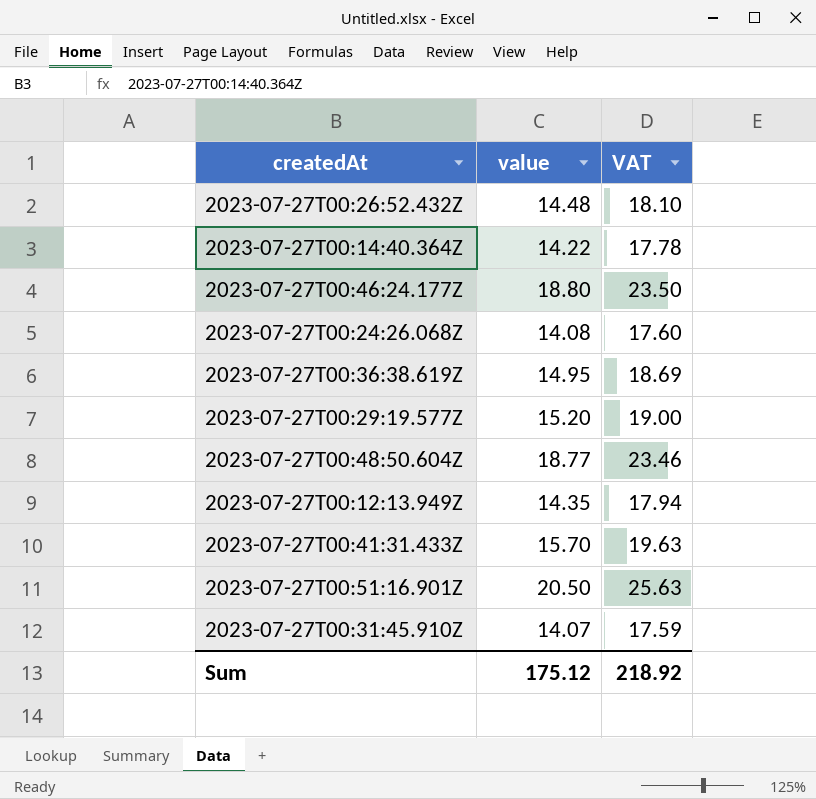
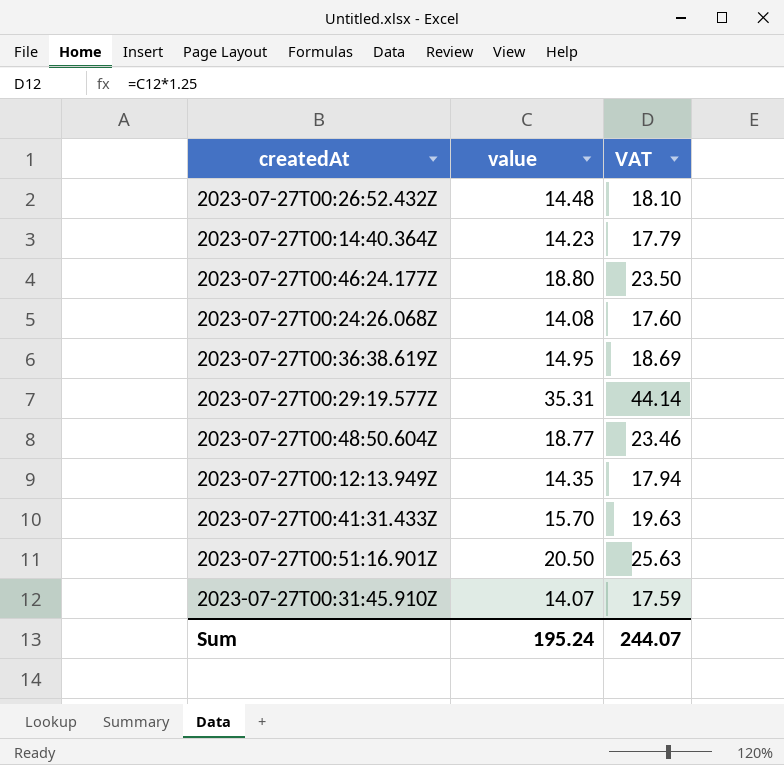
2023-07-27T00:14:40.364Z | value: 14.22 -> 14.23
2023-07-27T00:14:40.364Z | VAT: 17.78 -> 17.79
2023-07-27T00:29:19.577Z | value: 15.20 -> 35.31
2023-07-27T00:29:19.577Z | VAT: 19.00 -> 44.14
Sum | value: 175.12 -> 195.24
Sum | VAT: 218.92 -> 244.07

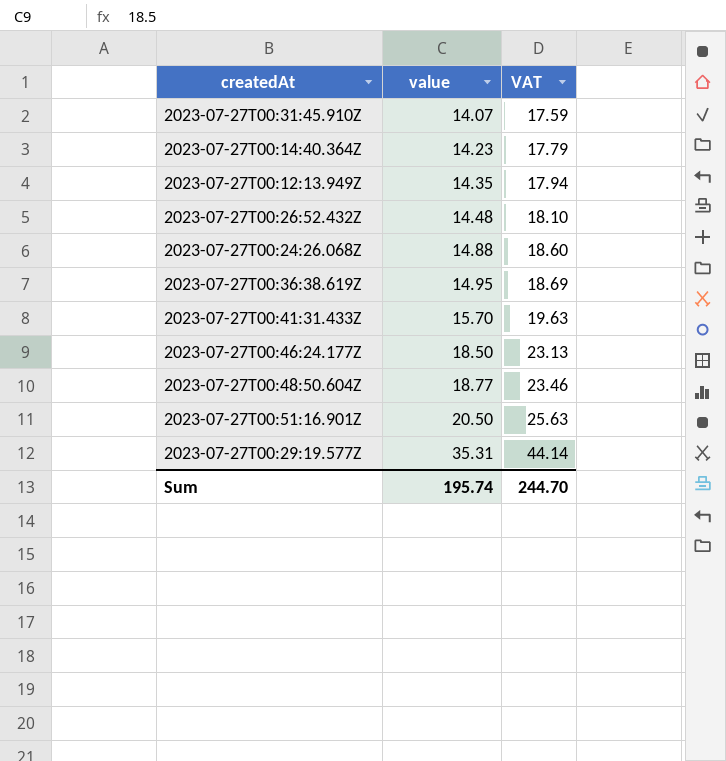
row order: none -> value ascending
2023-07-27T00:24:26.068Z | value: 14.08 -> 14.88
2023-07-27T00:24:26.068Z | VAT: 17.60 -> 18.60
2023-07-27T00:46:24.177Z | value: 18.80 -> 18.50
2023-07-27T00:46:24.177Z | VAT: 23.50 -> 23.13
Sum | value: 195.24 -> 195.74
Sum | VAT: 244.07 -> 244.70

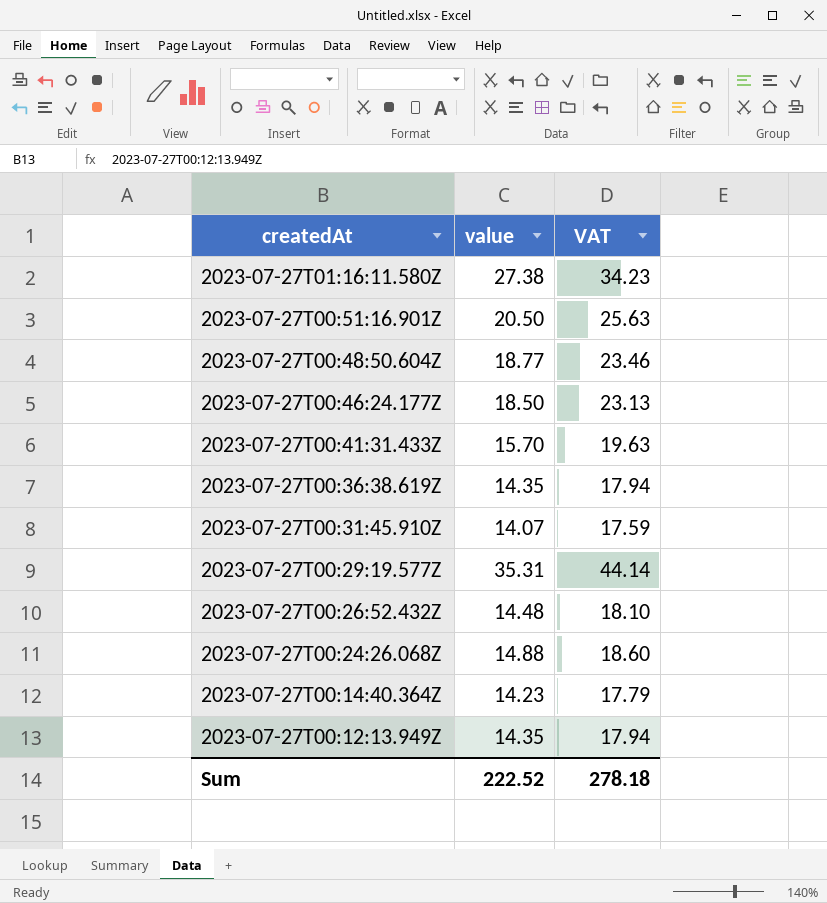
row order: value ascending -> createdAt descending
row 2023-07-27T01:16:11.580Z: none -> 27.38 | 34.23
2023-07-27T00:36:38.619Z | value: 14.95 -> 14.35
2023-07-27T00:36:38.619Z | VAT: 18.69 -> 17.94
Sum | value: 195.74 -> 222.52
Sum | VAT: 244.70 -> 278.18

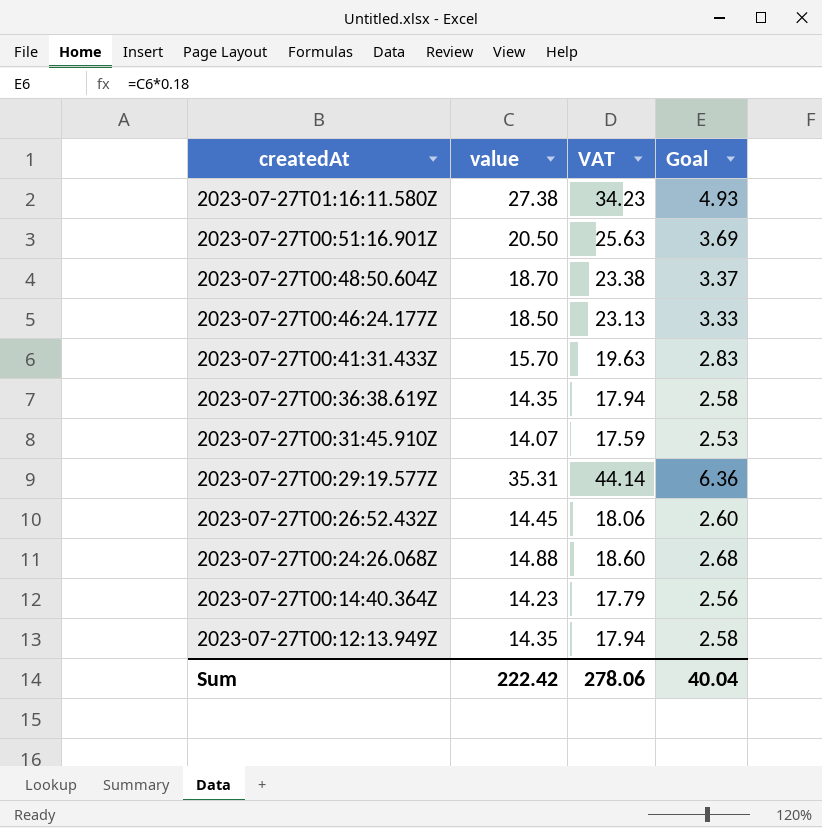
column Goal | formula: none -> [value] * 0.18
2023-07-27T00:48:50.604Z | value: 18.77 -> 18.70
2023-07-27T00:48:50.604Z | VAT: 23.46 -> 23.38
2023-07-27T00:26:52.432Z | value: 14.48 -> 14.45
2023-07-27T00:26:52.432Z | VAT: 18.10 -> 18.06
Sum | value: 222.52 -> 222.42
Sum | VAT: 278.18 -> 278.06

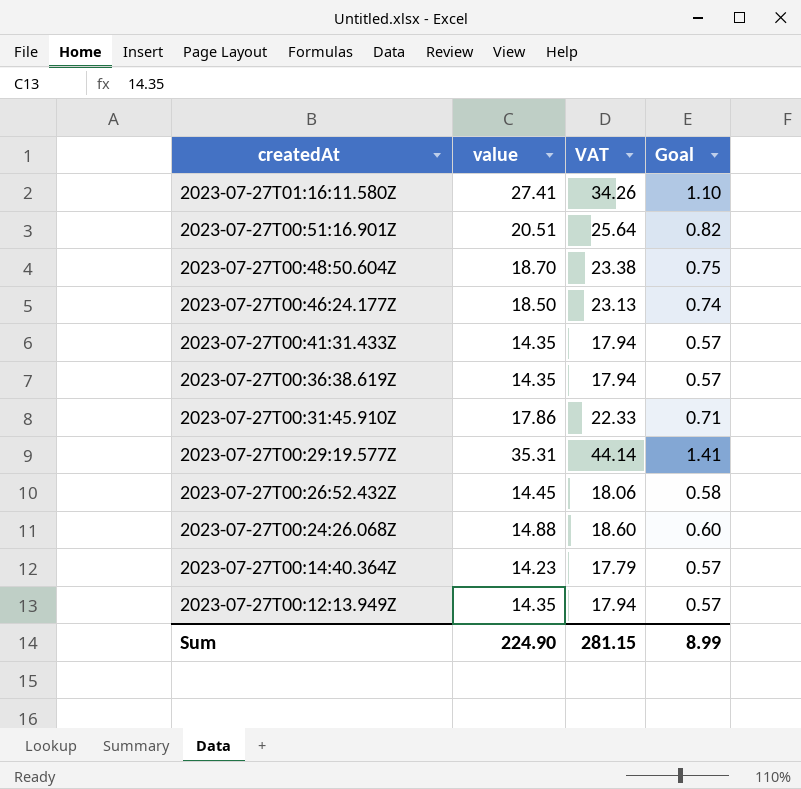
column Goal | formula: [value] * 0.18 -> [value] * 0.04
2023-07-27T01:16:11.580Z | value: 27.38 -> 27.41
2023-07-27T01:16:11.580Z | VAT: 34.23 -> 34.26
2023-07-27T00:51:16.901Z | value: 20.50 -> 20.51
2023-07-27T00:51:16.901Z | VAT: 25.63 -> 25.64
2023-07-27T00:41:31.433Z | value: 15.70 -> 14.35
2023-07-27T00:41:31.433Z | VAT: 19.63 -> 17.94
2023-07-27T00:31:45.910Z | value: 14.07 -> 17.86
2023-07-27T00:31:45.910Z | VAT: 17.59 -> 22.33
Sum | value: 222.42 -> 224.90
Sum | VAT: 278.06 -> 281.15
Sum | Goal: 40.04 -> 8.99

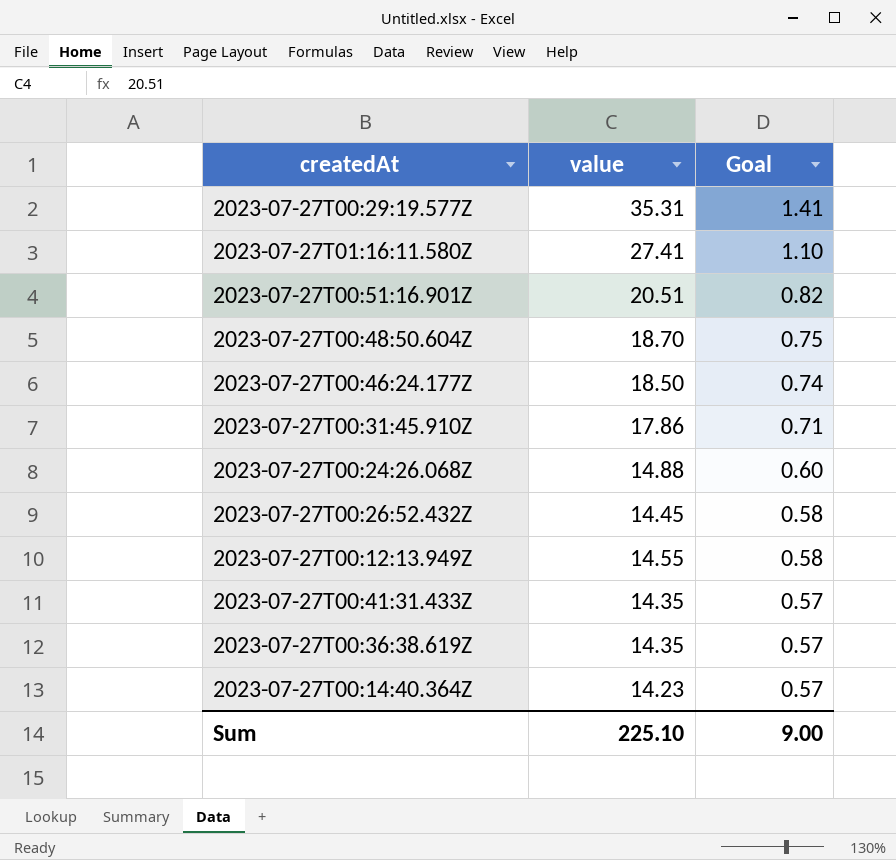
row order: createdAt descending -> Goal descending
column VAT | formula: [value] * 1.25 -> none
2023-07-27T00:12:13.949Z | value: 14.35 -> 14.55
2023-07-27T00:12:13.949Z | Goal: 0.57 -> 0.58
Sum | value: 224.90 -> 225.10
Sum | Goal: 8.99 -> 9.00

